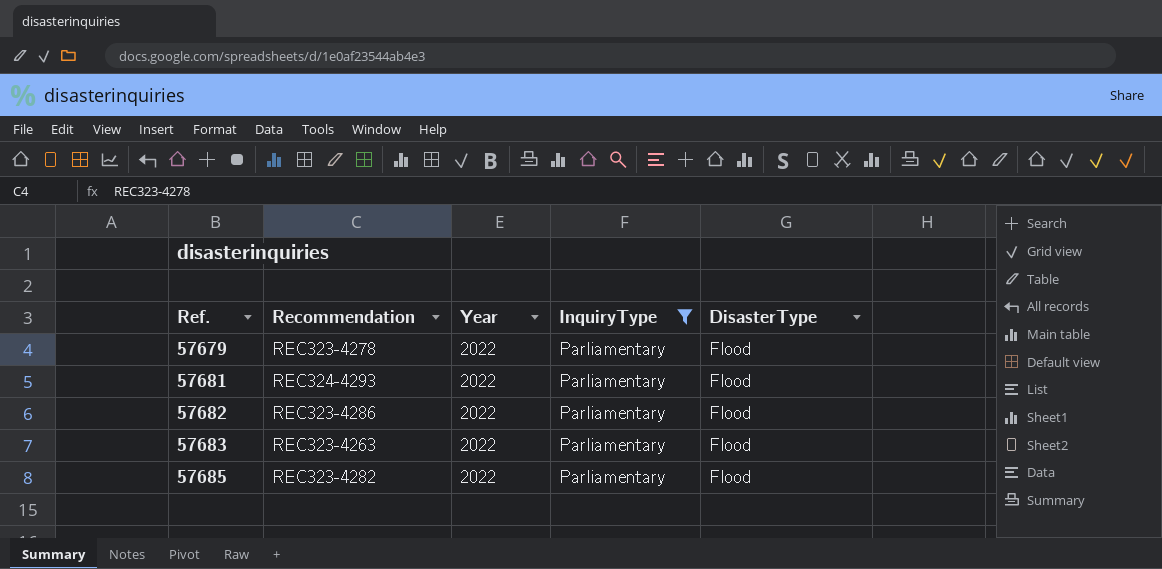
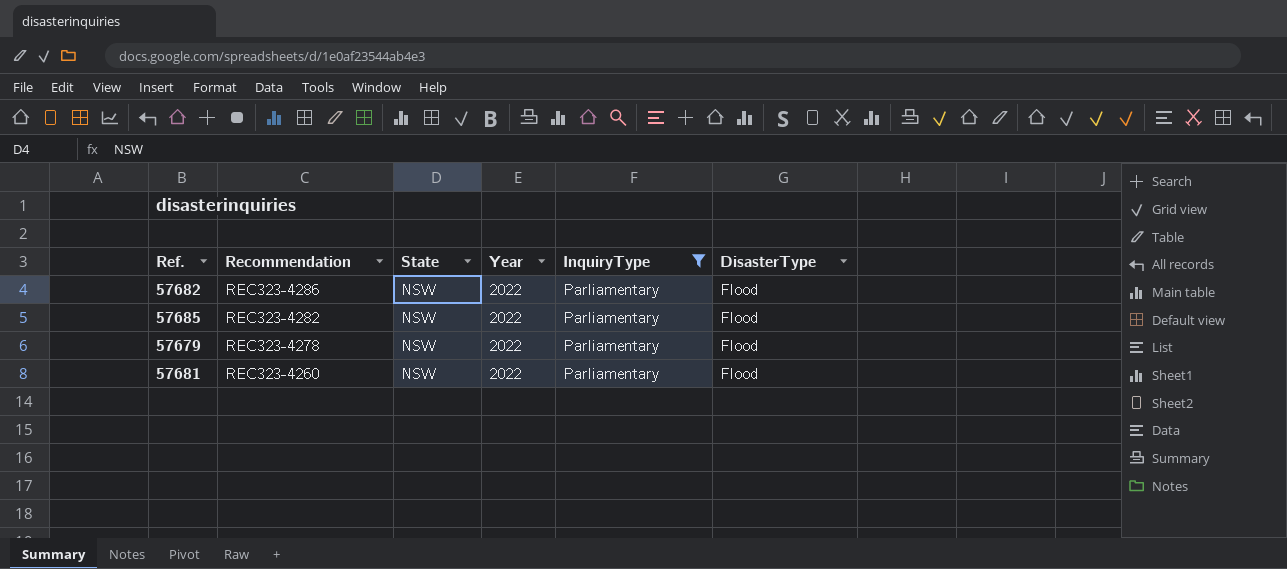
row order: Ref. ascending -> Recommendation descending
column State | position: none -> 3
row 57683: REC323-4263 | 2022 | Parliamentary | Flood -> none
57681 | Recommendation: REC324-4293 -> REC323-4260

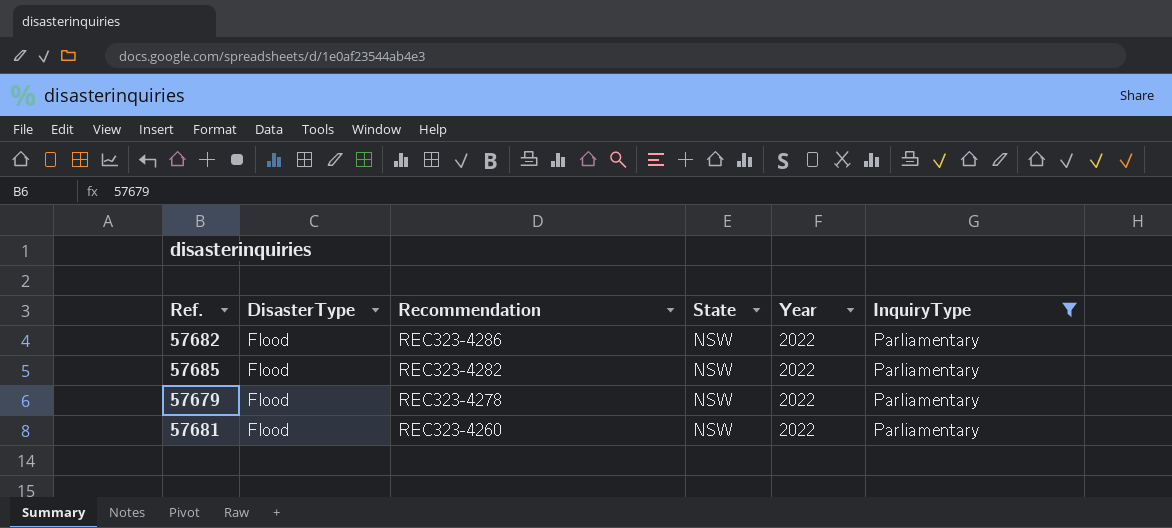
column DisasterType | position: 6 -> 2

